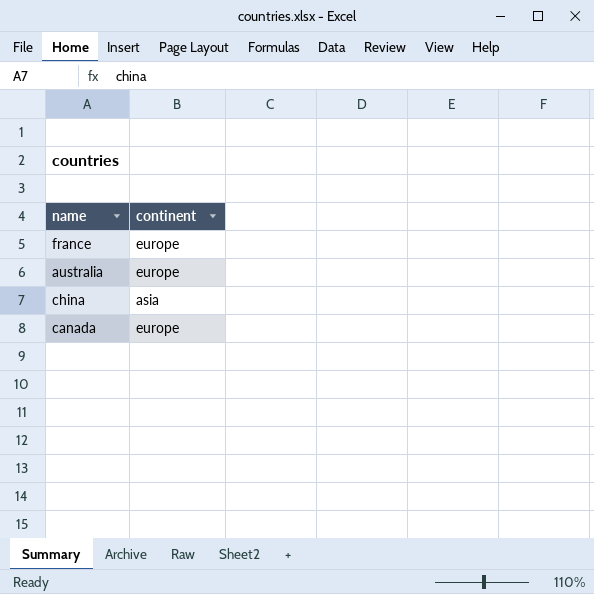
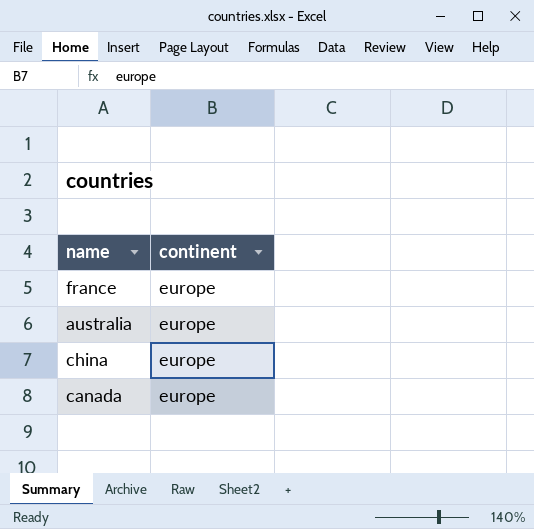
china | continent: asia -> europe

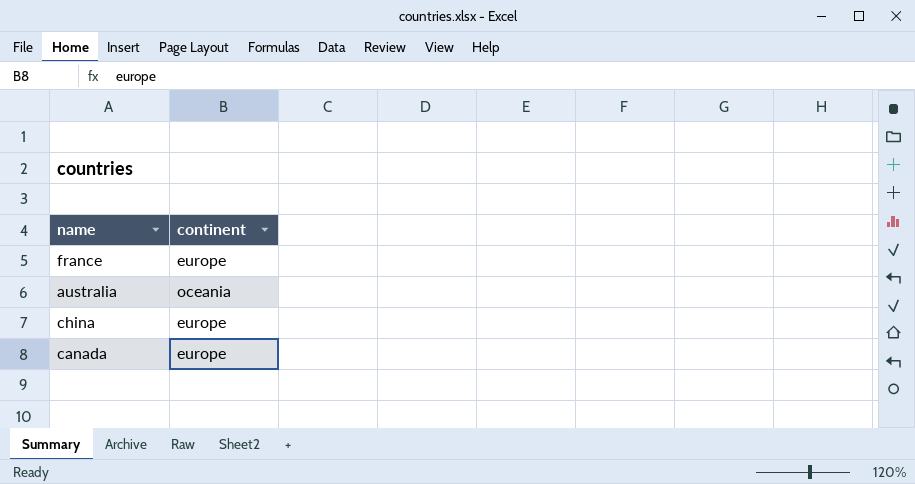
australia | continent: europe -> oceania

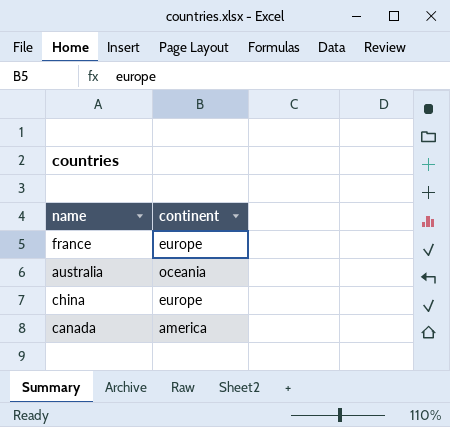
canada | continent: europe -> america

